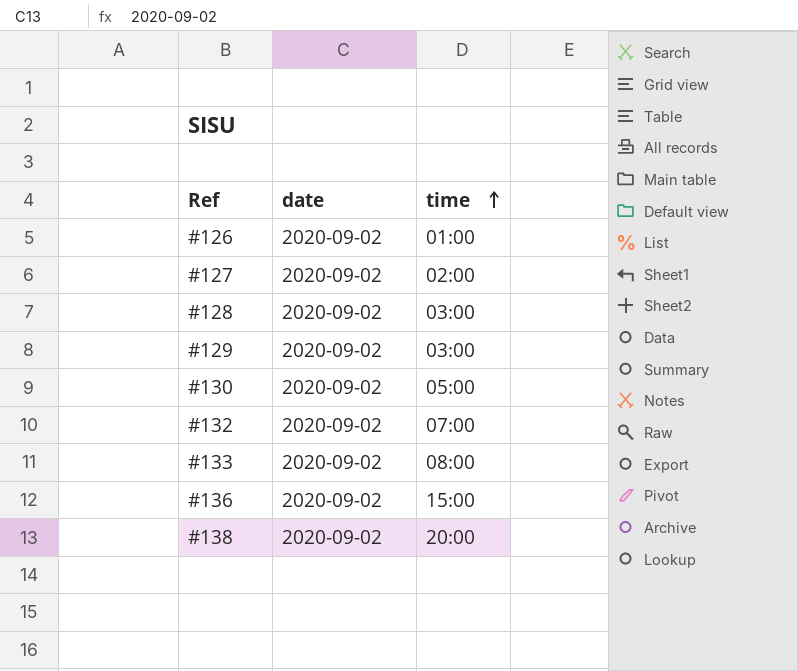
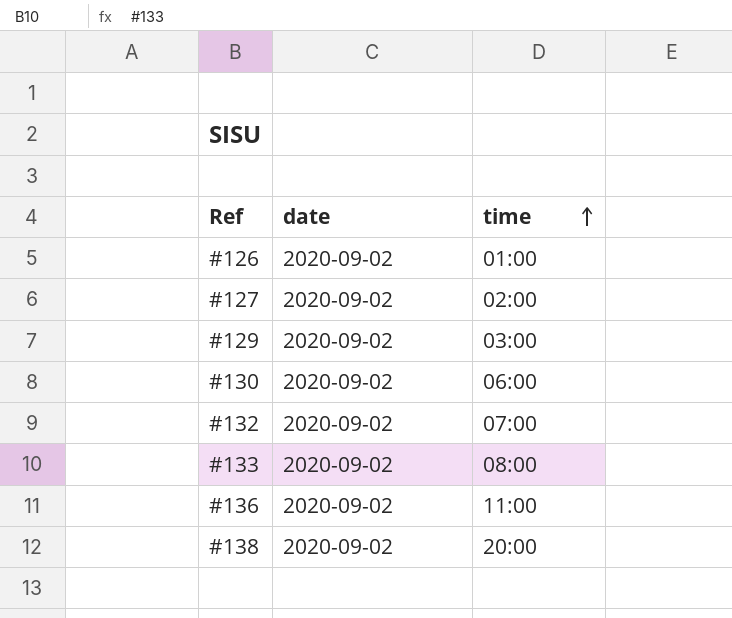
row #128: 2020-09-02 | 03:00 -> none
#130 | time: 05:00 -> 06:00
#136 | time: 15:00 -> 11:00

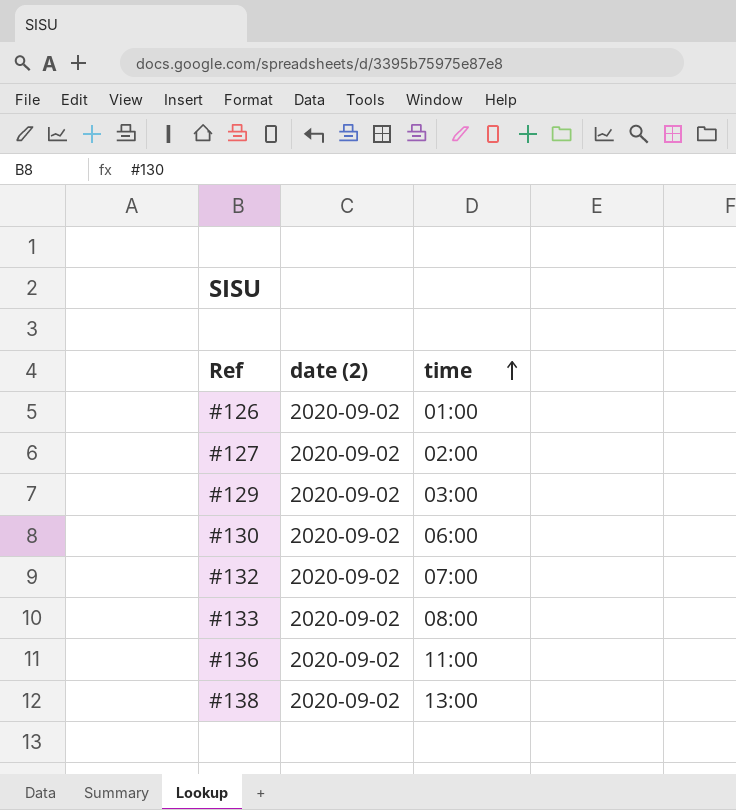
column name: date -> date (2)
#138 | time: 20:00 -> 13:00

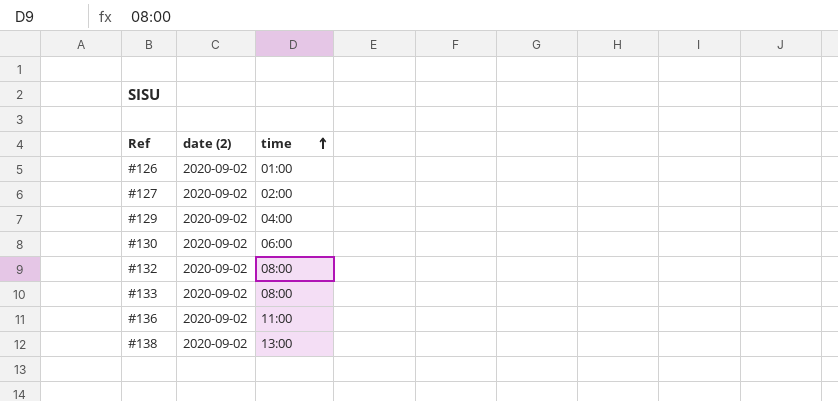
#129 | time: 03:00 -> 04:00
#132 | time: 07:00 -> 08:00

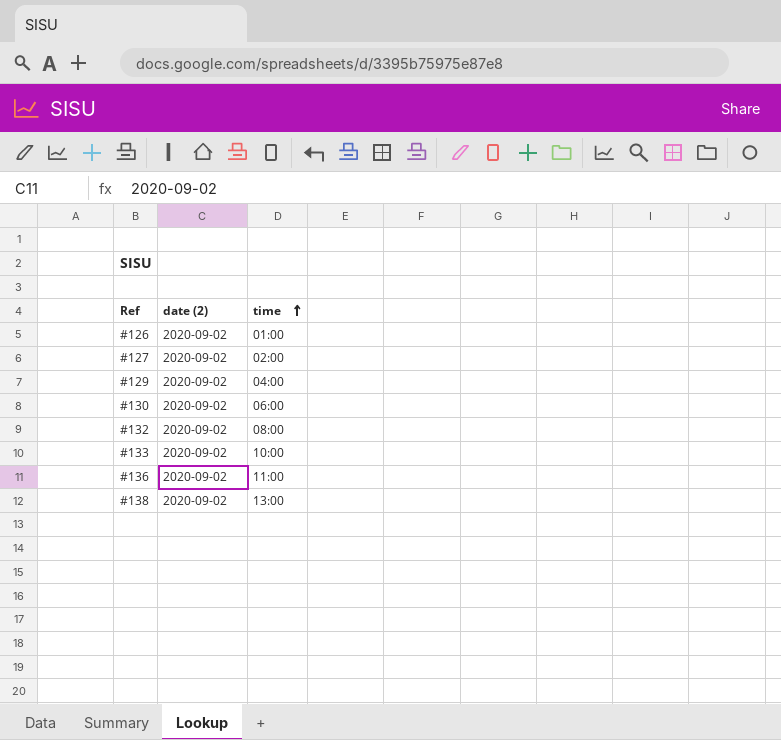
#133 | time: 08:00 -> 10:00

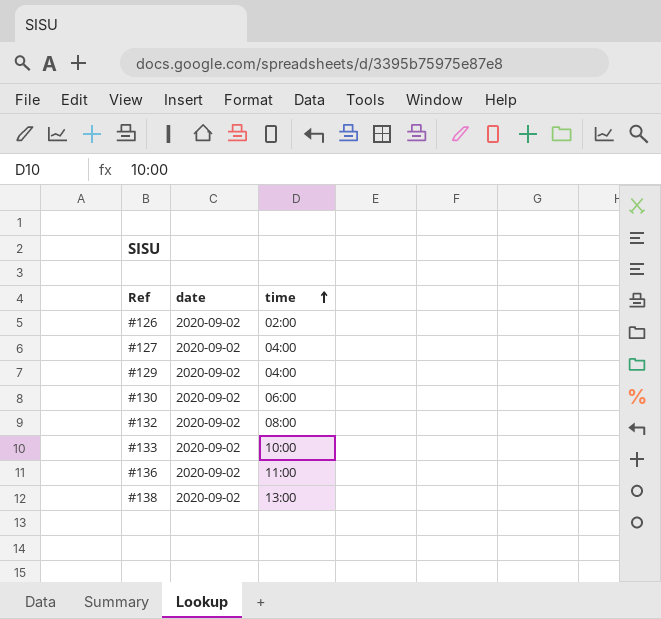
column name: date (2) -> date
#126 | time: 01:00 -> 02:00
#127 | time: 02:00 -> 04:00

